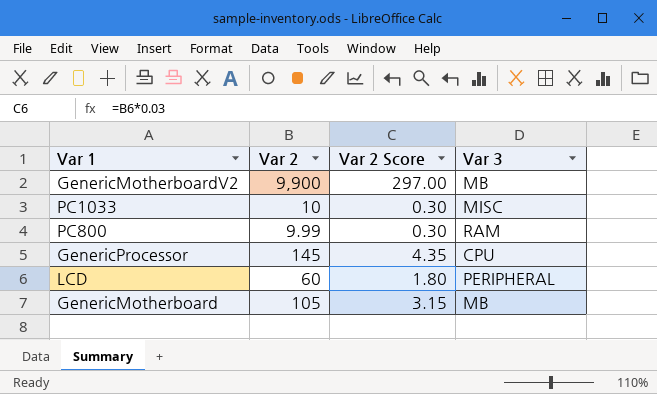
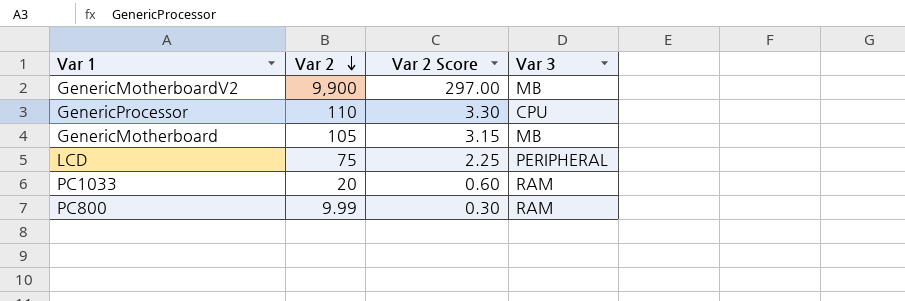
row order: none -> Var 2 descending
GenericProcessor | Var 2: 145 -> 110
GenericProcessor | Var 2 Score: 4.35 -> 3.30
LCD | Var 2: 60 -> 75
LCD | Var 2 Score: 1.80 -> 2.25
PC1033 | Var 2: 10 -> 20
PC1033 | Var 2 Score: 0.30 -> 0.60
PC1033 | Var 3: MISC -> RAM

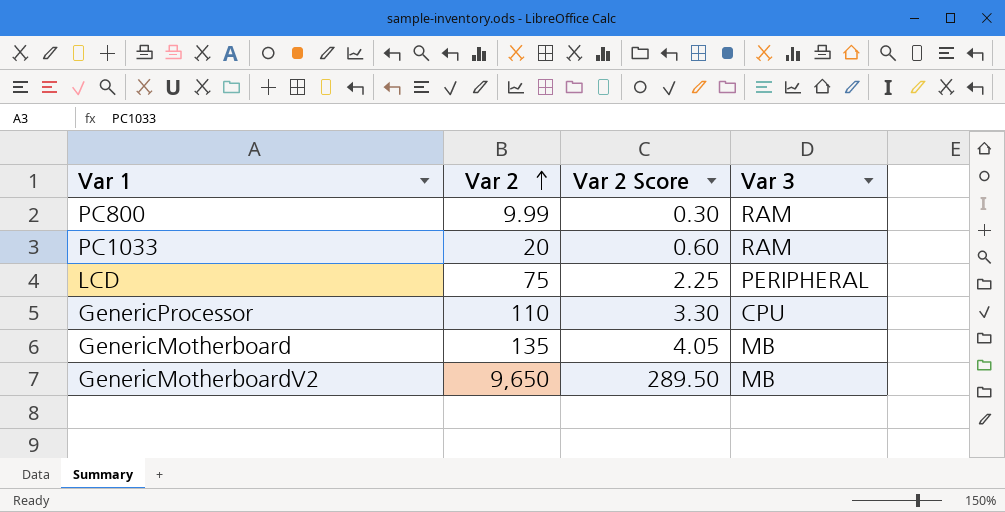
row order: Var 2 descending -> Var 2 ascending
GenericMotherboard | Var 2: 105 -> 135
GenericMotherboard | Var 2 Score: 3.15 -> 4.05
GenericMotherboardV2 | Var 2: 9,900 -> 9,650
GenericMotherboardV2 | Var 2 Score: 297.00 -> 289.50

